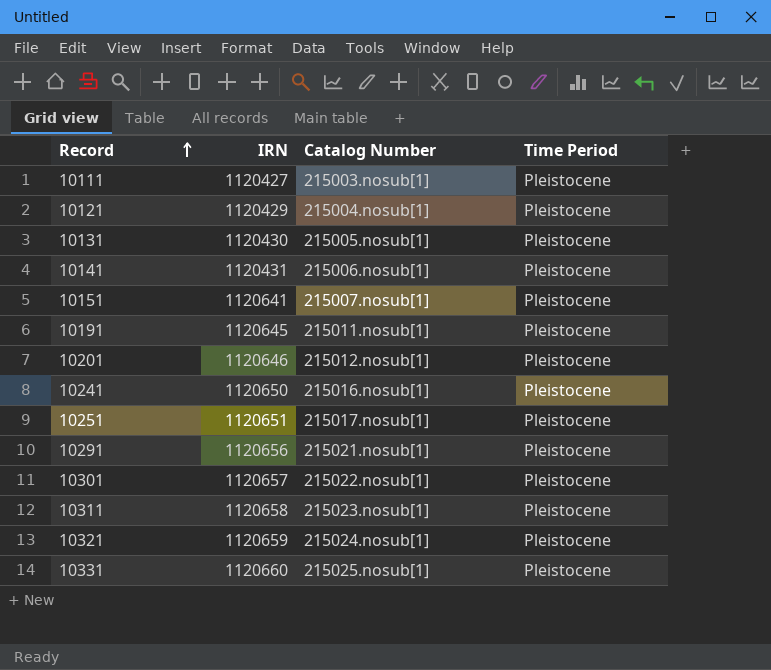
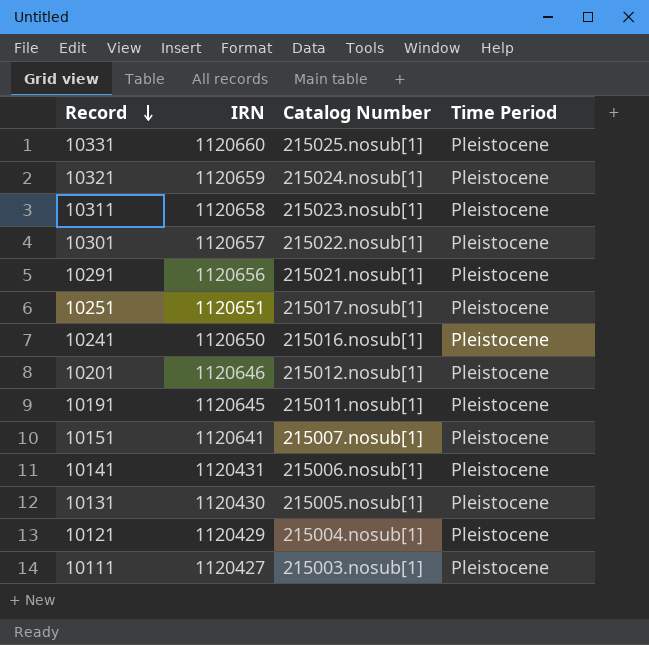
row order: Record ascending -> Record descending

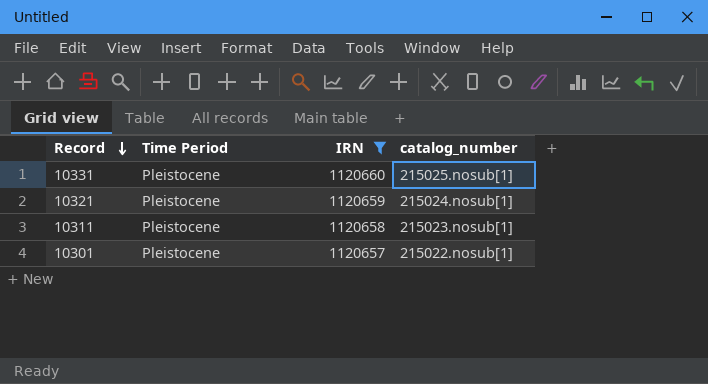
filter: none -> IRN >= 1120657
column Time Period | position: 4 -> 2
column name: Catalog Number -> catalog_number

